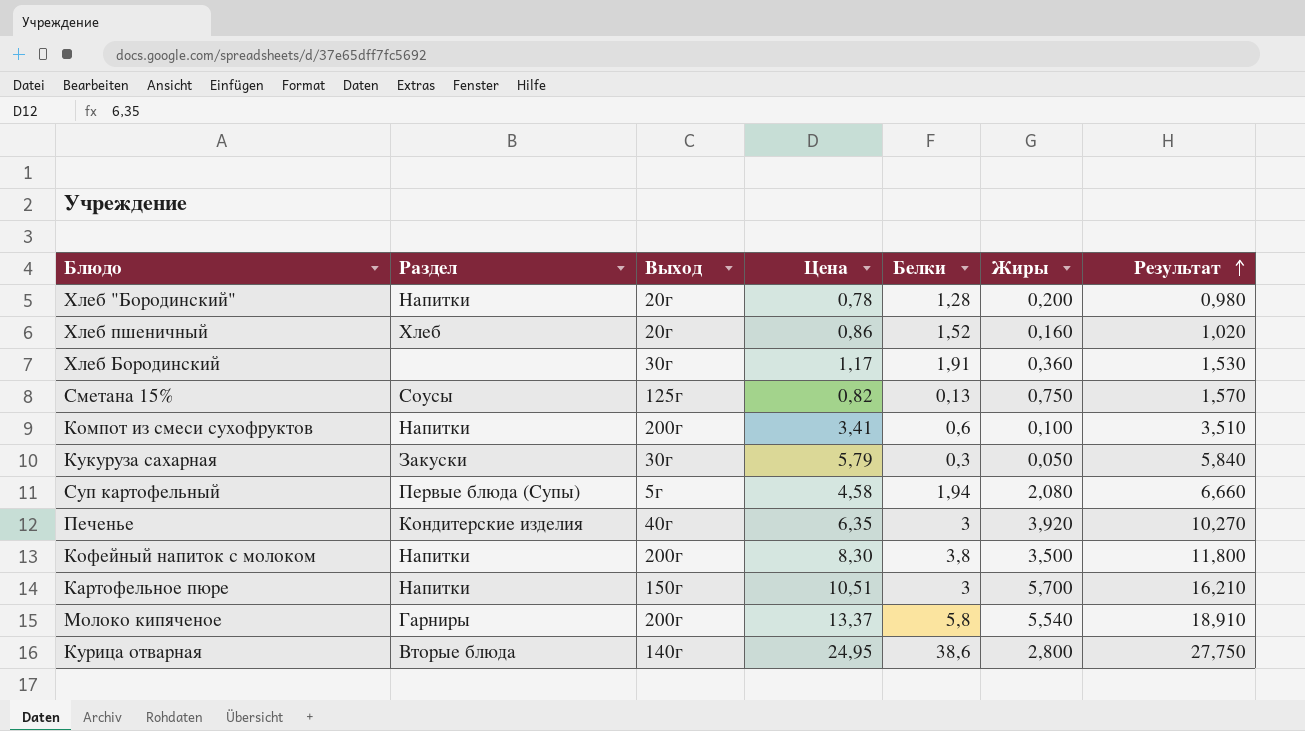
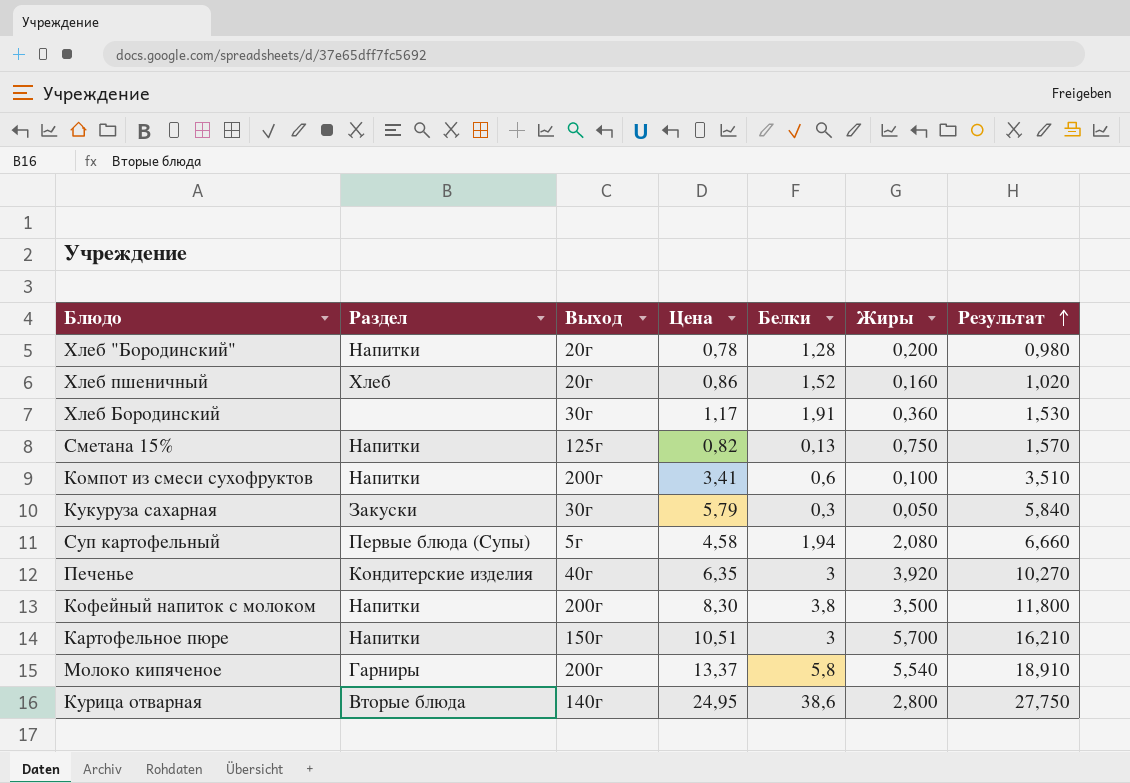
Сметана 15% | Раздел: Соусы -> Напитки

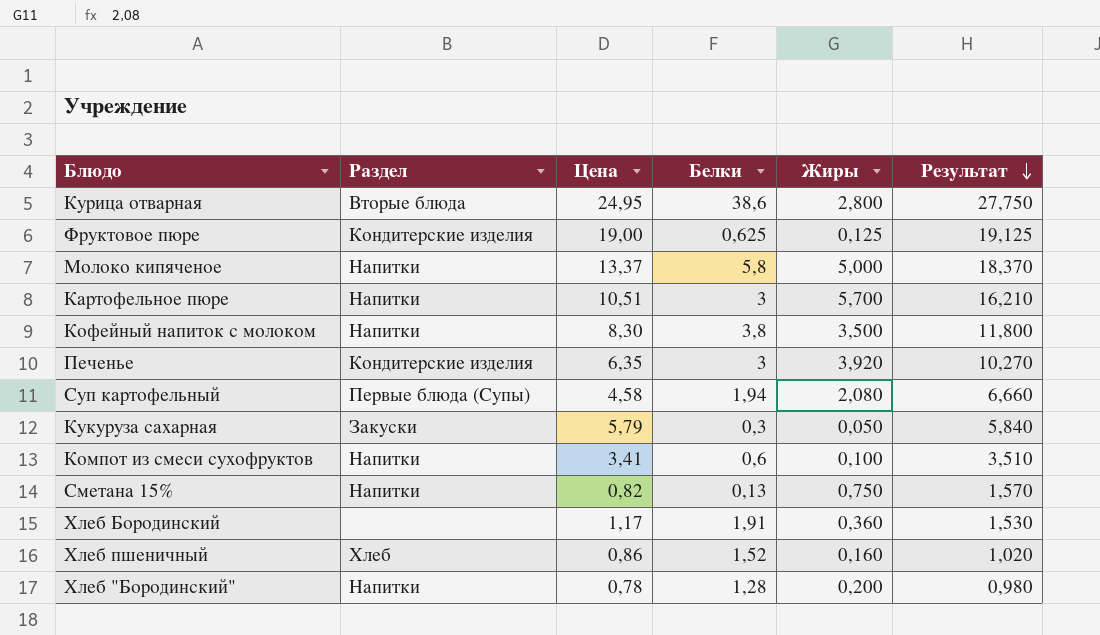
row order: Результат ascending -> Результат descending
column Выход | position: 3 -> none
row Фруктовое пюре: none -> Кондитерские изделия | 19,00 | 0,625 | 0,125 | 19,125
Молоко кипяченое | Раздел: Гарниры -> Напитки
Молоко кипяченое | Жиры: 5,540 -> 5,000
Молоко кипяченое | Результат: 18,910 -> 18,370

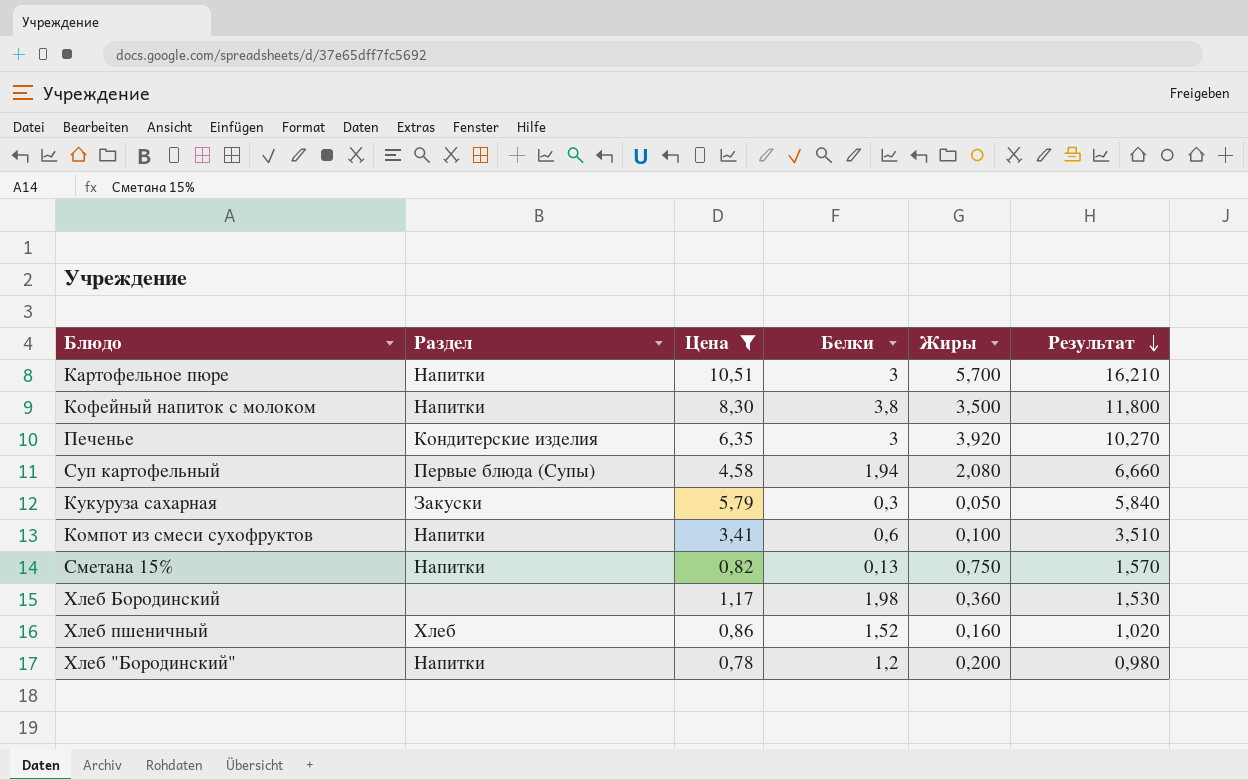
filter: none -> Цена <= 10,51
Хлеб Бородинский | Белки: 1,91 -> 1,98
Хлеб "Бородинский" | Белки: 1,28 -> 1,2

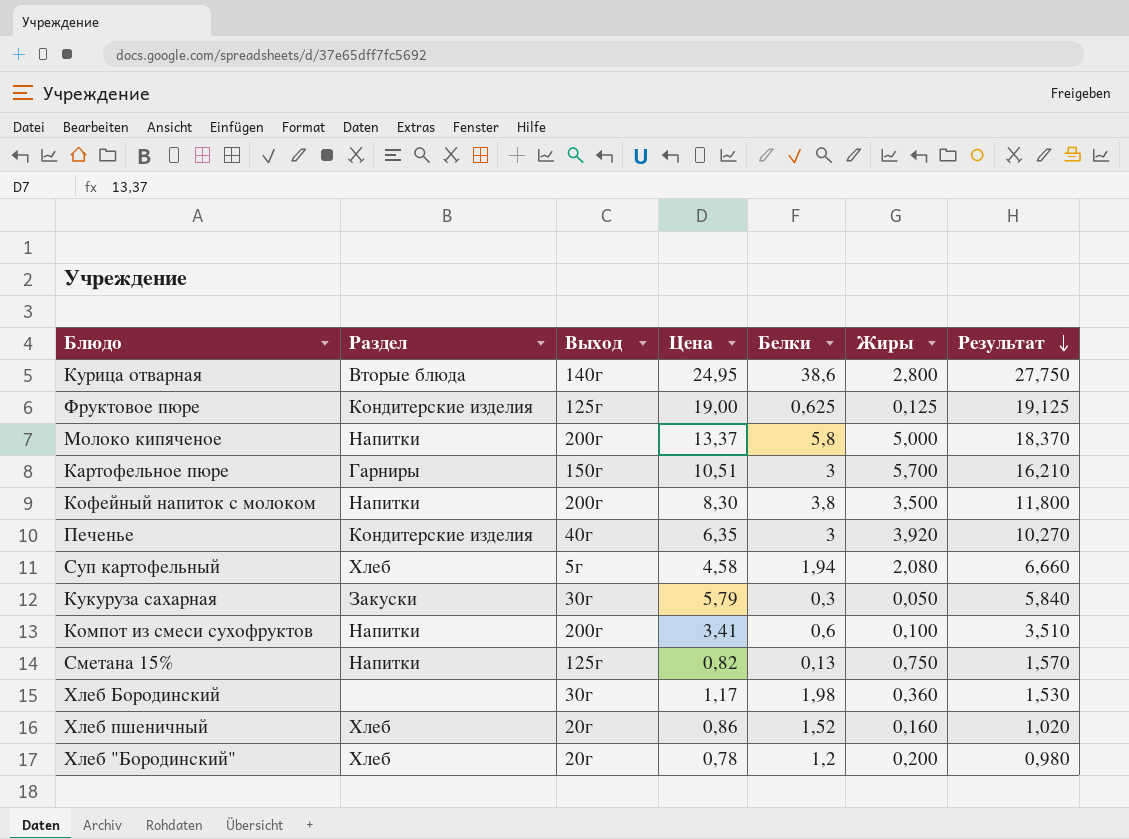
filter: Цена <= 10,51 -> none
column Выход | position: none -> 3
Картофельное пюре | Раздел: Напитки -> Гарниры
Суп картофельный | Раздел: Первые блюда (Супы) -> Хлеб
Хлеб "Бородинский" | Раздел: Напитки -> Хлеб

